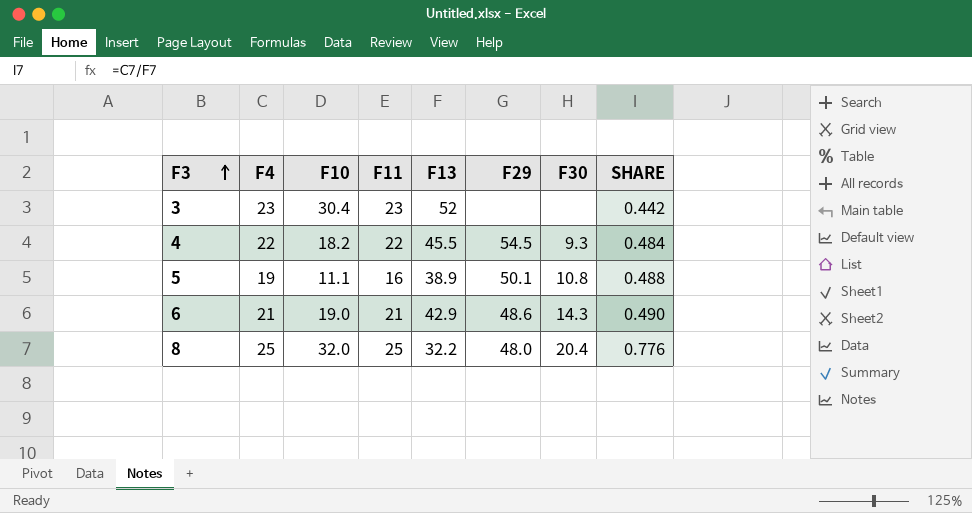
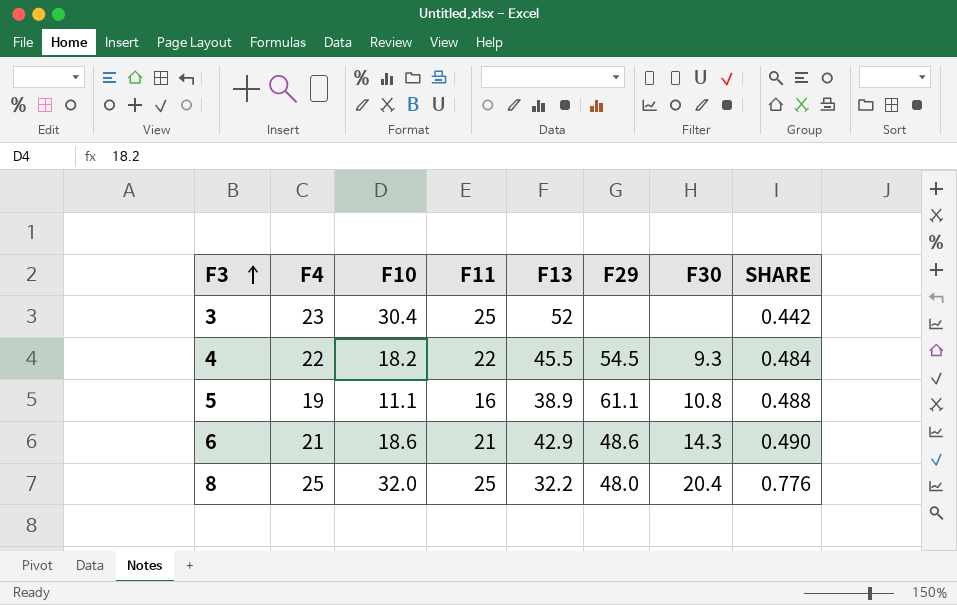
3 | F11: 23 -> 25
5 | F29: 50.1 -> 61.1
6 | F10: 19.0 -> 18.6

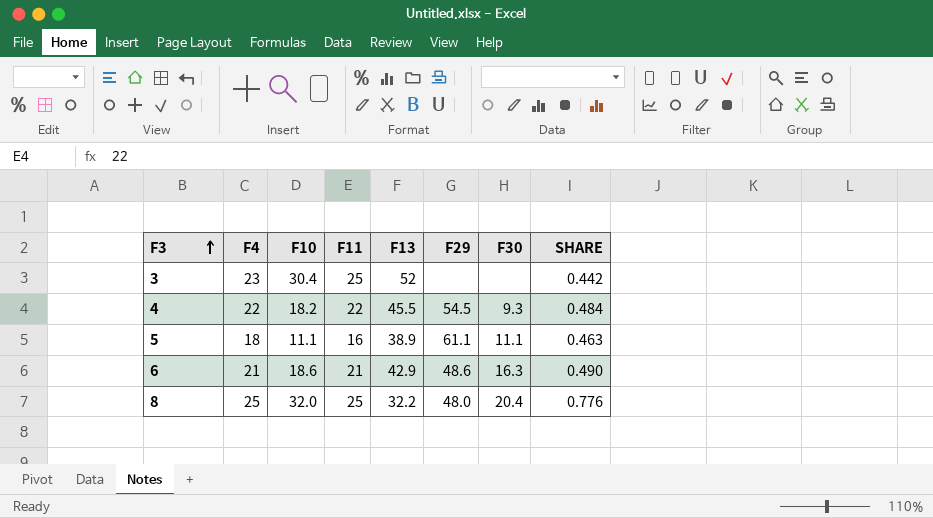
5 | F4: 19 -> 18
5 | F30: 10.8 -> 11.1
5 | SHARE: 0.488 -> 0.463
6 | F30: 14.3 -> 16.3

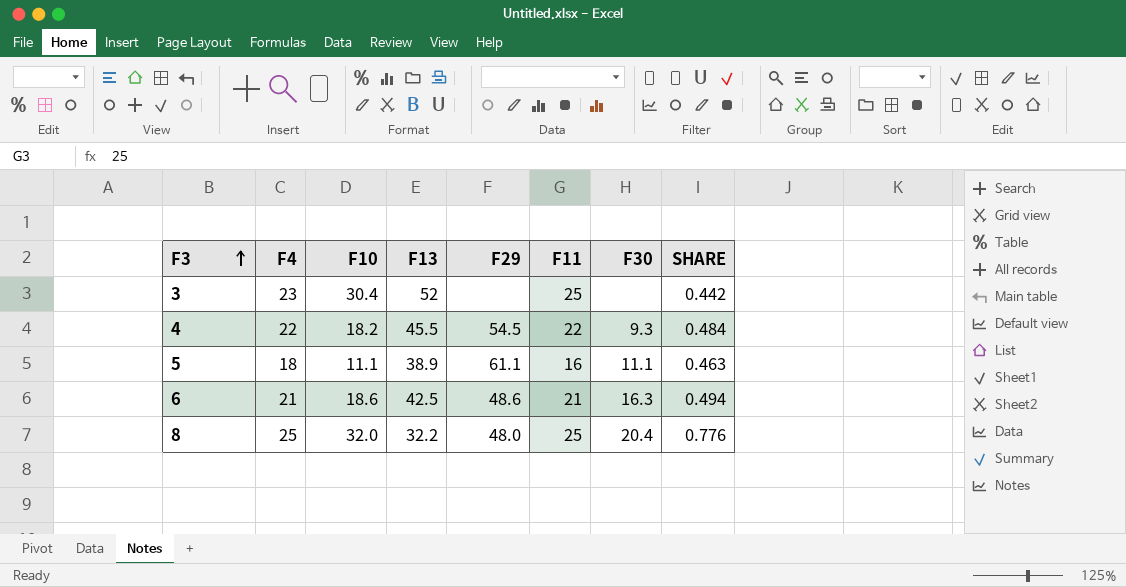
column F11 | position: 4 -> 6
6 | F13: 42.9 -> 42.5
6 | SHARE: 0.490 -> 0.494

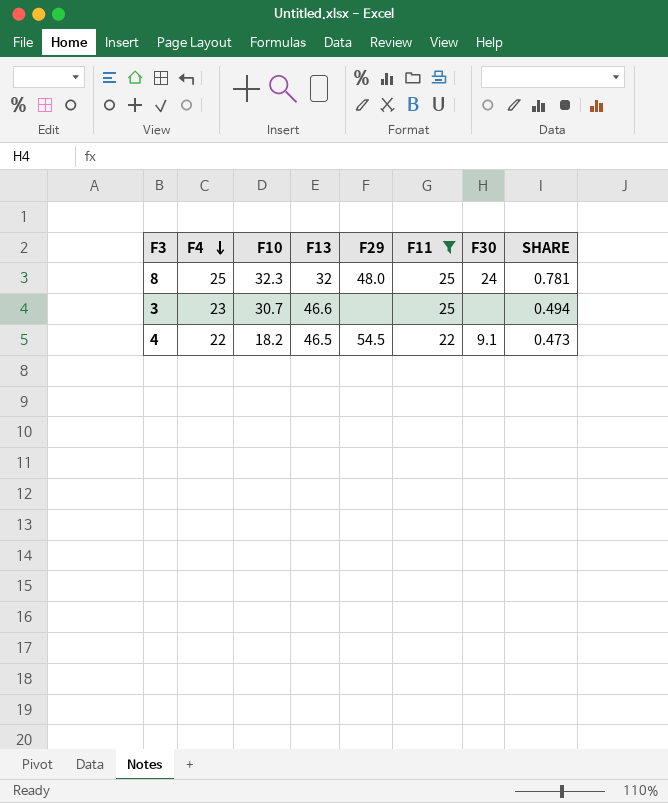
filter: none -> F11 >= 22
row order: F3 ascending -> F4 descending
8 | F10: 32.0 -> 32.3
8 | F13: 32.2 -> 32
8 | F30: 20.4 -> 24
8 | SHARE: 0.776 -> 0.781
3 | F10: 30.4 -> 30.7
3 | F13: 52 -> 46.6
3 | SHARE: 0.442 -> 0.494
4 | F13: 45.5 -> 46.5
4 | F30: 9.3 -> 9.1
4 | SHARE: 0.484 -> 0.473

